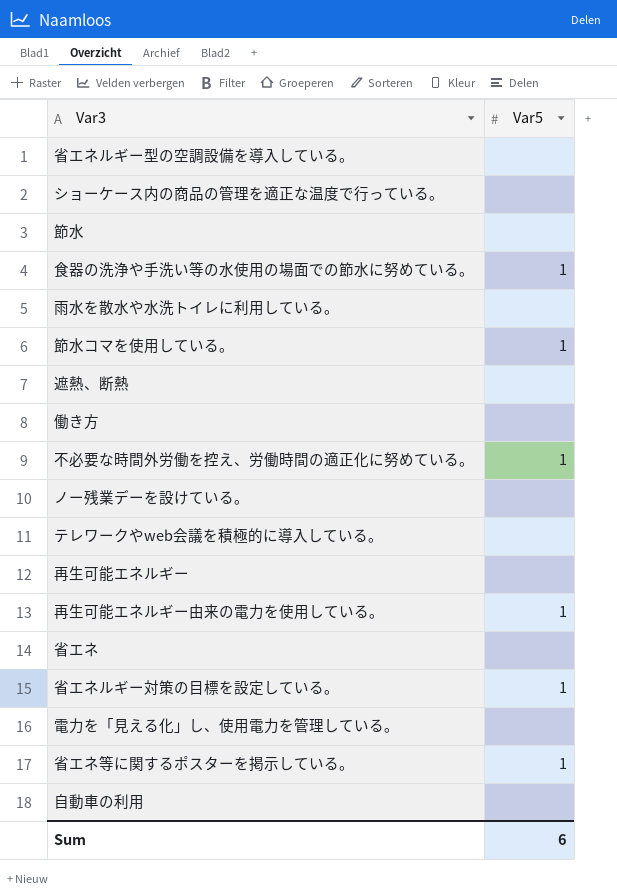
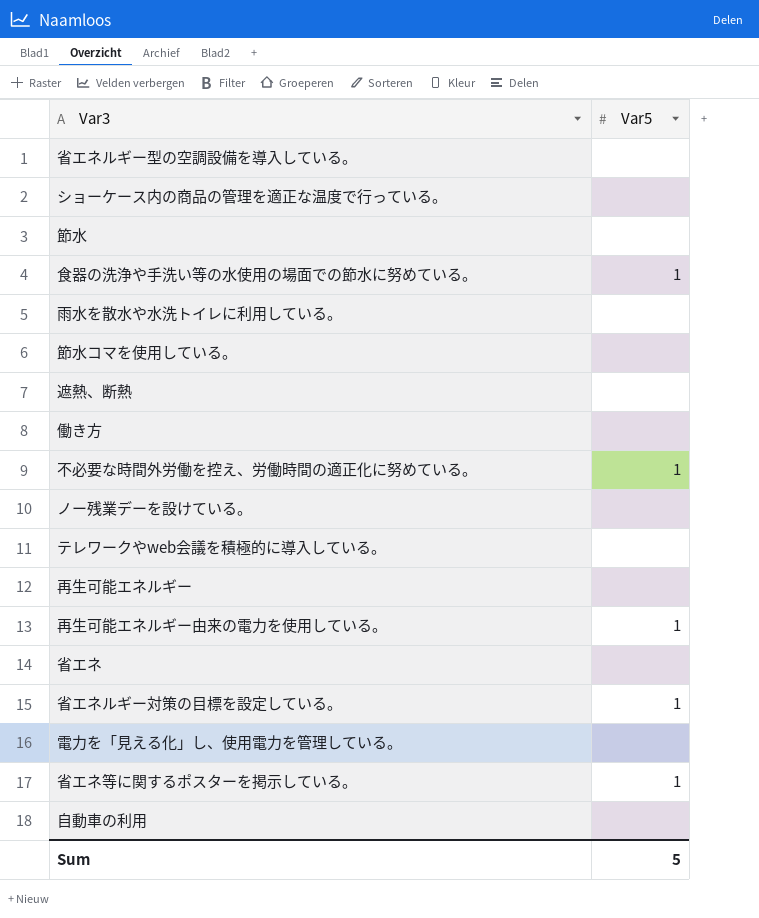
節水コマを使用している。 | Var5: 1 -> none
Sum | Var5: 6 -> 5

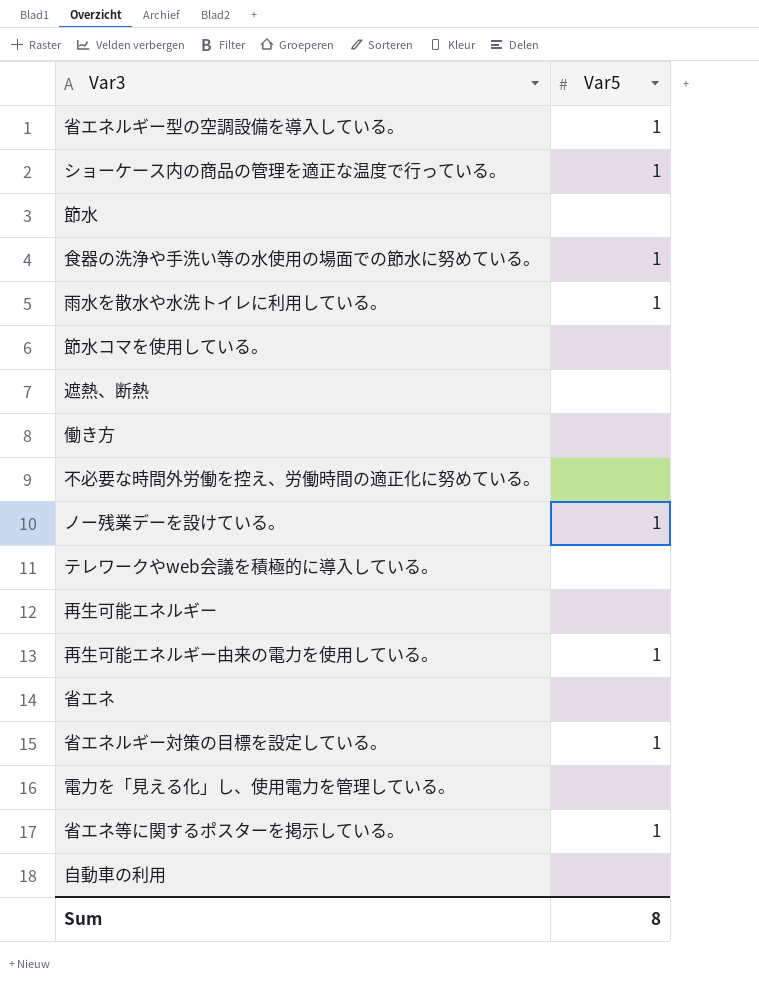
省エネルギー型の空調設備を導入している。 | Var5: none -> 1
ショーケース内の商品の管理を適正な温度で行っている。 | Var5: none -> 1
雨水を散水や水洗トイレに利用している。 | Var5: none -> 1
不必要な時間外労働を控え、労働時間の適正化に努めている。 | Var5: 1 -> none
ノー残業デーを設けている。 | Var5: none -> 1
Sum | Var5: 5 -> 8

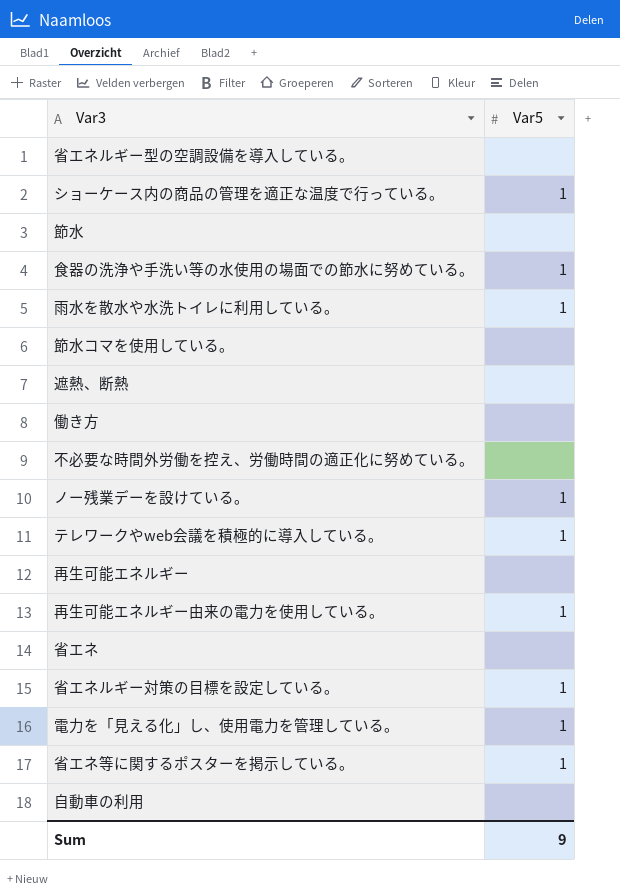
省エネルギー型の空調設備を導入している。 | Var5: 1 -> none
テレワークやweb会議を積極的に導入している。 | Var5: none -> 1
電力を「見える化」し、使用電力を管理している。 | Var5: none -> 1
Sum | Var5: 8 -> 9

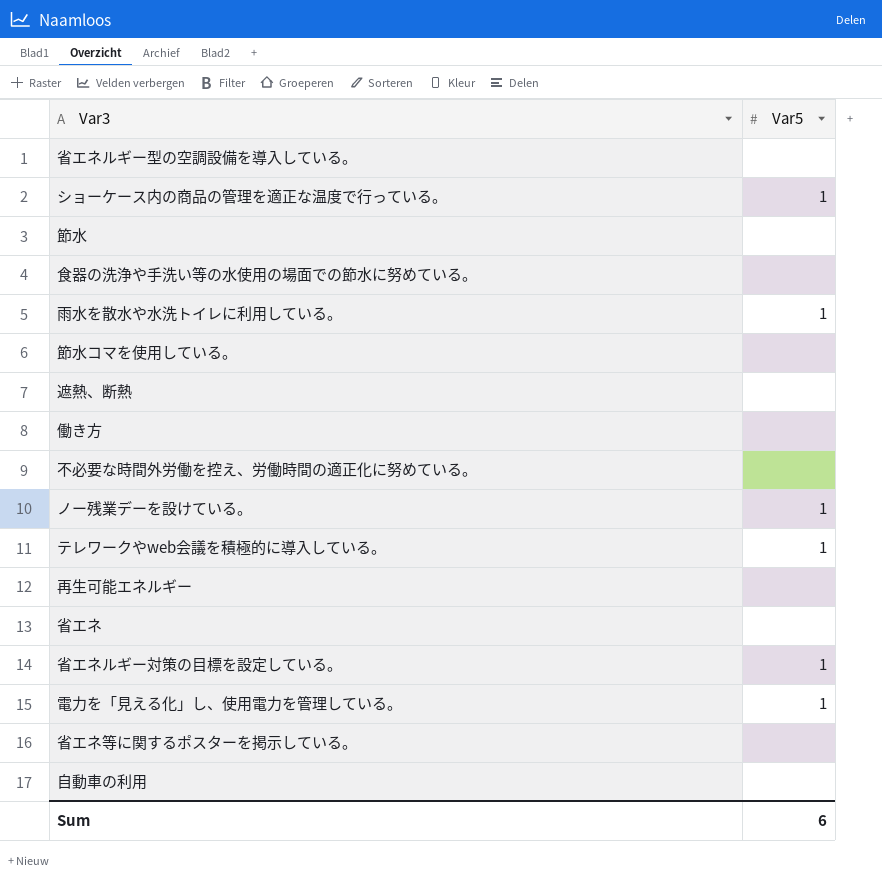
row 再生可能エネルギー由来の電力を使用している。: 1 -> none
食器の洗浄や手洗い等の水使用の場面での節水に努めている。 | Var5: 1 -> none
省エネ等に関するポスターを掲示している。 | Var5: 1 -> none
Sum | Var5: 9 -> 6

